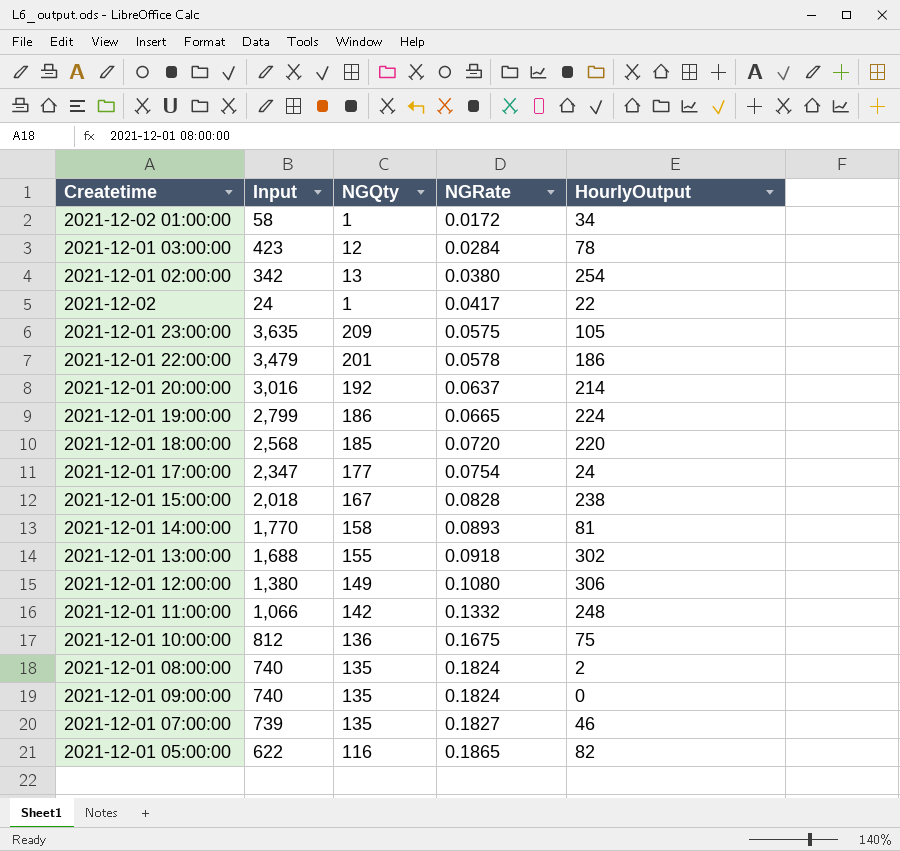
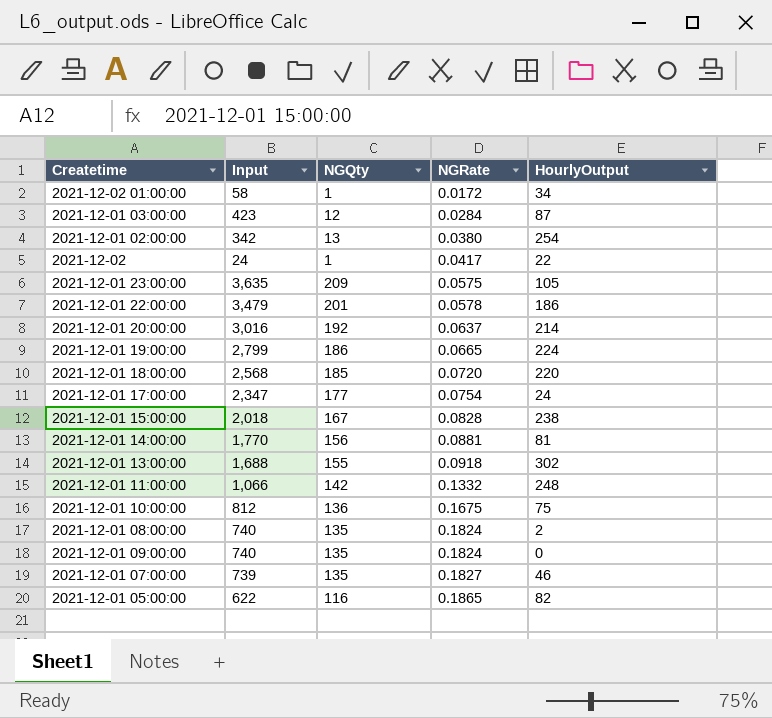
row 2021-12-01 12:00:00: 1,380 | 149 | 0.1080 | 306 -> none
2021-12-01 03:00:00 | HourlyOutput: 78 -> 87
2021-12-01 14:00:00 | NGQty: 158 -> 156
2021-12-01 14:00:00 | NGRate: 0.0893 -> 0.0881

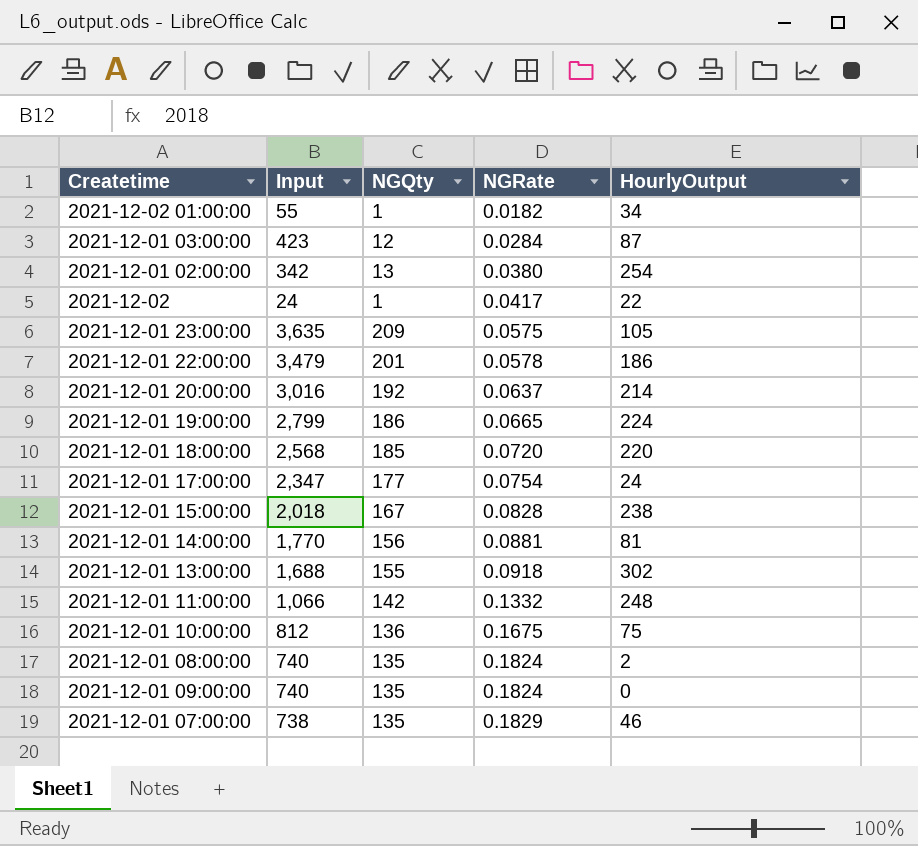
row 2021-12-01 05:00:00: 622 | 116 | 0.1865 | 82 -> none
2021-12-02 01:00:00 | Input: 58 -> 55
2021-12-02 01:00:00 | NGRate: 0.0172 -> 0.0182
2021-12-01 07:00:00 | Input: 739 -> 738
2021-12-01 07:00:00 | NGRate: 0.1827 -> 0.1829

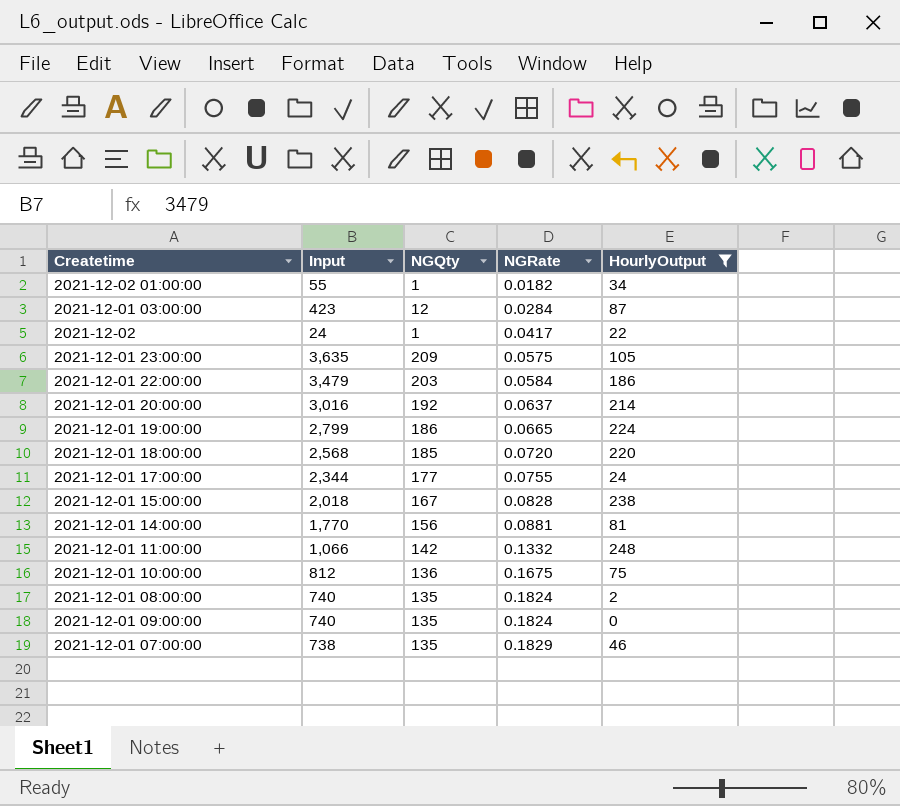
filter: none -> HourlyOutput <= 248
2021-12-01 22:00:00 | NGQty: 201 -> 203
2021-12-01 22:00:00 | NGRate: 0.0578 -> 0.0584
2021-12-01 17:00:00 | Input: 2,347 -> 2,344
2021-12-01 17:00:00 | NGRate: 0.0754 -> 0.0755

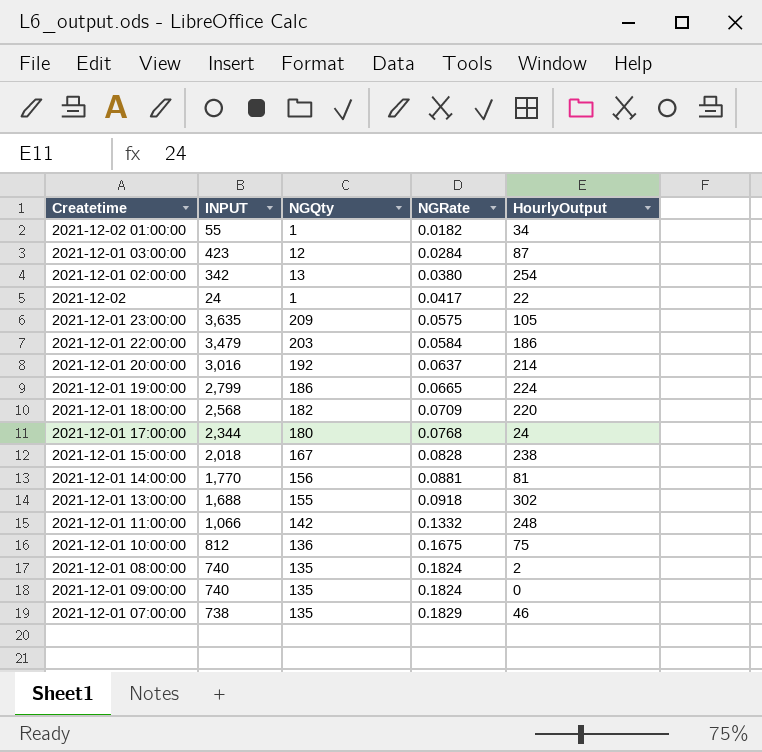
filter: HourlyOutput <= 248 -> none
column name: Input -> INPUT
2021-12-01 18:00:00 | NGQty: 185 -> 182
2021-12-01 18:00:00 | NGRate: 0.0720 -> 0.0709
2021-12-01 17:00:00 | NGQty: 177 -> 180
2021-12-01 17:00:00 | NGRate: 0.0755 -> 0.0768

